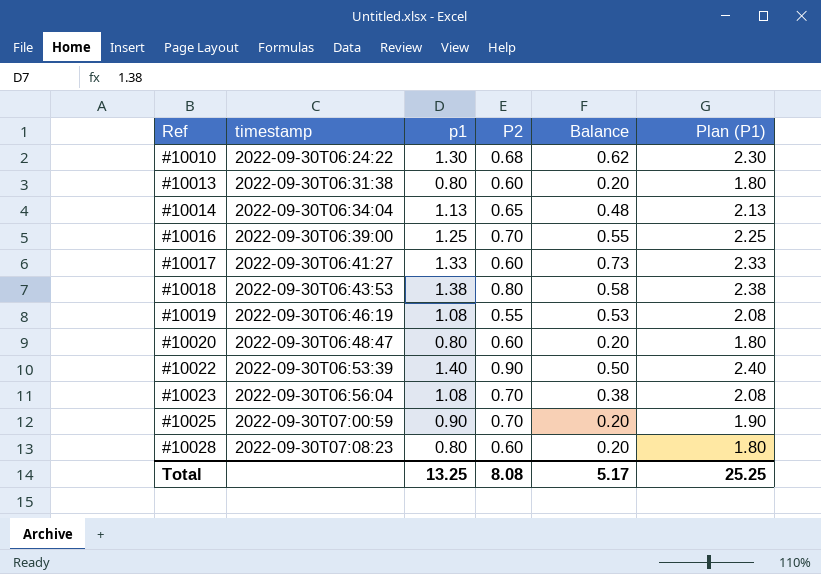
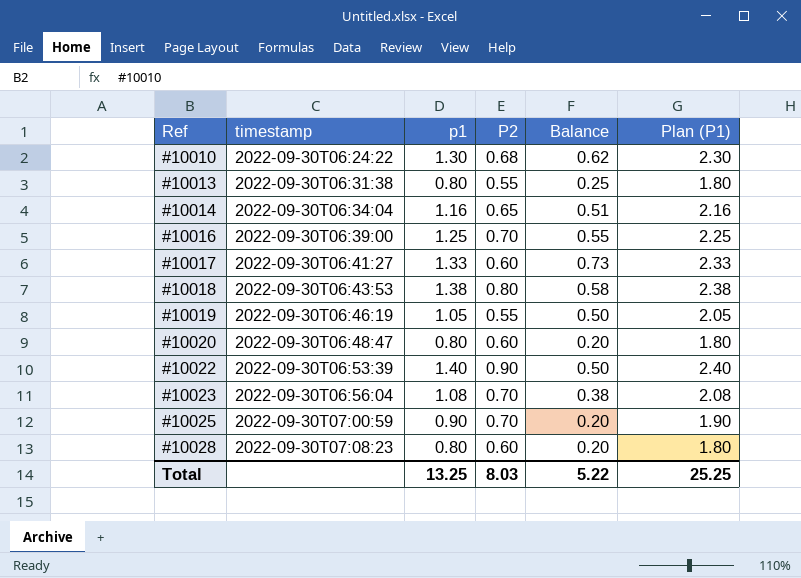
#10013 | P2: 0.60 -> 0.55
#10013 | Balance: 0.20 -> 0.25
#10014 | p1: 1.13 -> 1.16
#10014 | Balance: 0.48 -> 0.51
#10014 | Plan (P1): 2.13 -> 2.16
#10019 | p1: 1.08 -> 1.05
#10019 | Balance: 0.53 -> 0.50
#10019 | Plan (P1): 2.08 -> 2.05
Total | P2: 8.08 -> 8.03
Total | Balance: 5.17 -> 5.22

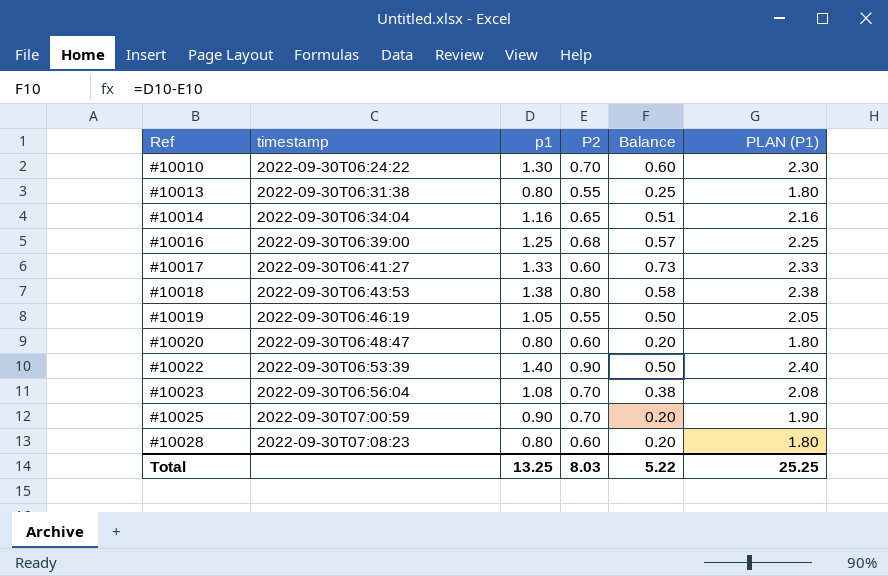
column name: Plan (P1) -> PLAN (P1)
#10010 | P2: 0.68 -> 0.70
#10010 | Balance: 0.62 -> 0.60
#10016 | P2: 0.70 -> 0.68
#10016 | Balance: 0.55 -> 0.57

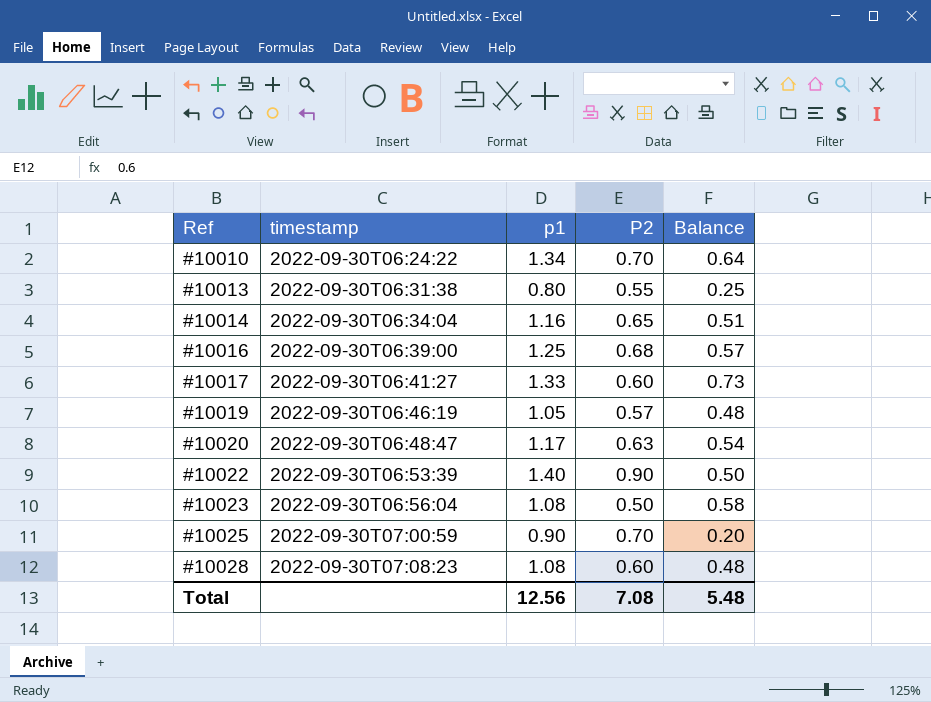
column PLAN (P1) | formula: [p1] + 1 -> none
row #10018: 2022-09-30T06:43:53 | 1.38 | 0.80 | 0.58 | 2.38 -> none
#10010 | p1: 1.30 -> 1.34
#10010 | Balance: 0.60 -> 0.64
#10019 | P2: 0.55 -> 0.57
#10019 | Balance: 0.50 -> 0.48
#10020 | p1: 0.80 -> 1.17
#10020 | P2: 0.60 -> 0.63
#10020 | Balance: 0.20 -> 0.54
#10023 | P2: 0.70 -> 0.50
#10023 | Balance: 0.38 -> 0.58
#10028 | p1: 0.80 -> 1.08
#10028 | Balance: 0.20 -> 0.48
Total | p1: 13.25 -> 12.56
Total | P2: 8.03 -> 7.08
Total | Balance: 5.22 -> 5.48

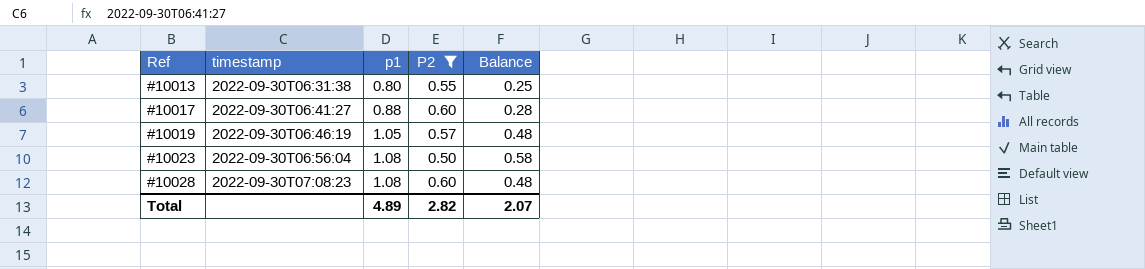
filter: none -> P2 <= 0.60
#10017 | p1: 1.33 -> 0.88
#10017 | Balance: 0.73 -> 0.28
Total | p1: 12.56 -> 4.89
Total | P2: 7.08 -> 2.82
Total | Balance: 5.48 -> 2.07

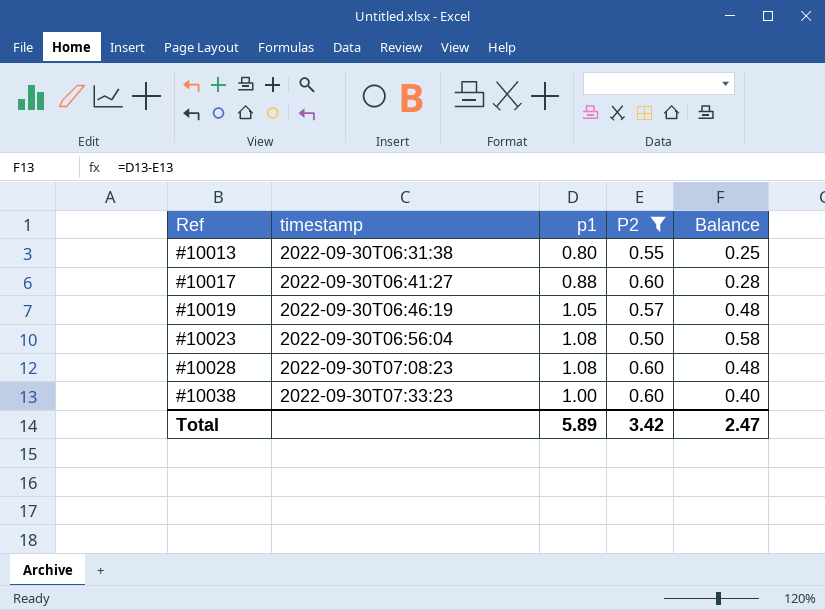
row #10038: none -> 2022-09-30T07:33:23 | 1.00 | 0.60 | 0.40
Total | p1: 4.89 -> 5.89
Total | P2: 2.82 -> 3.42
Total | Balance: 2.07 -> 2.47

